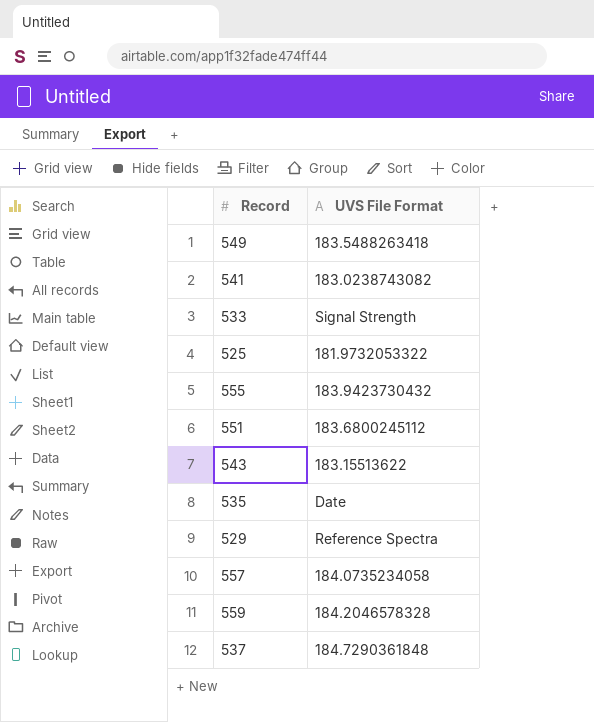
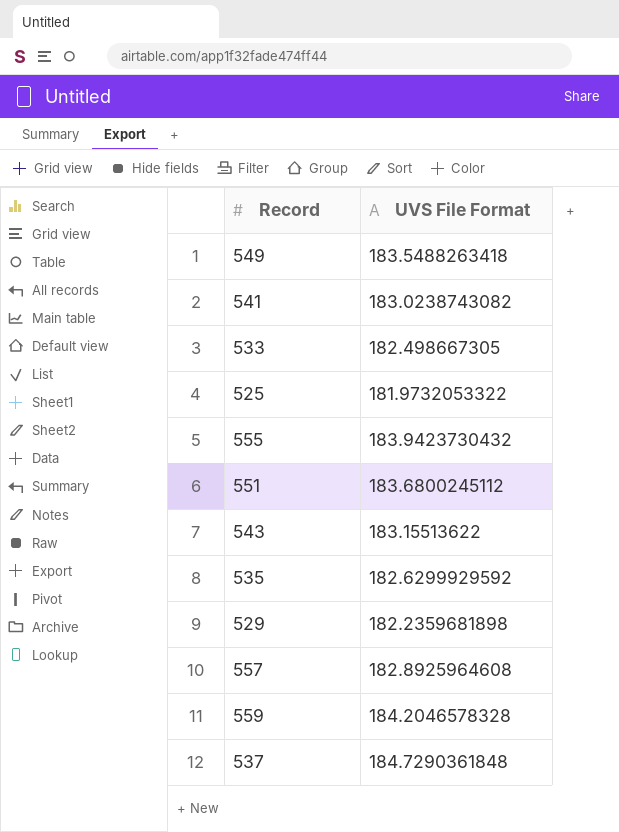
533 | UVS File Format: Signal Strength -> 182.498667305
535 | UVS File Format: Date -> 182.6299929592
529 | UVS File Format: Reference Spectra -> 182.2359681898
557 | UVS File Format: 184.0735234058 -> 182.8925964608

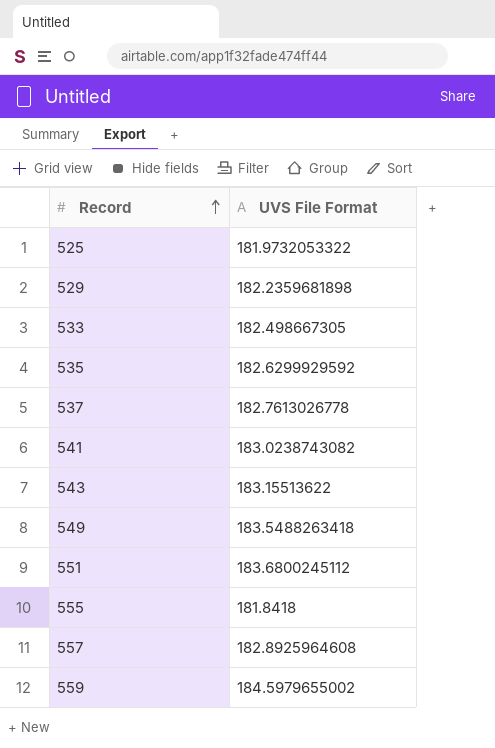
row order: none -> Record ascending
537 | UVS File Format: 184.7290361848 -> 182.7613026778
555 | UVS File Format: 183.9423730432 -> 181.8418
559 | UVS File Format: 184.2046578328 -> 184.5979655002

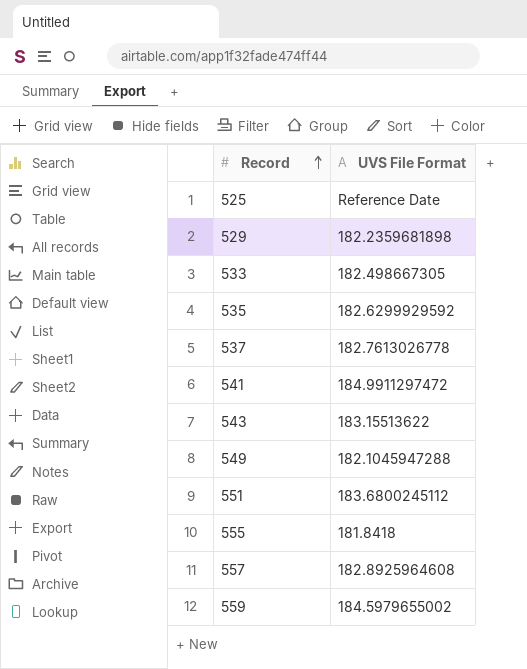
525 | UVS File Format: 181.9732053322 -> Reference Date
541 | UVS File Format: 183.0238743082 -> 184.9911297472
549 | UVS File Format: 183.5488263418 -> 182.1045947288

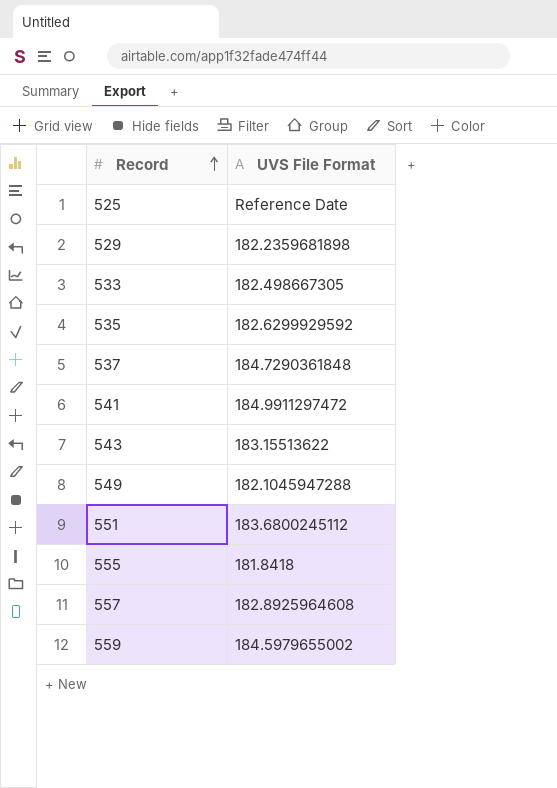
537 | UVS File Format: 182.7613026778 -> 184.7290361848

